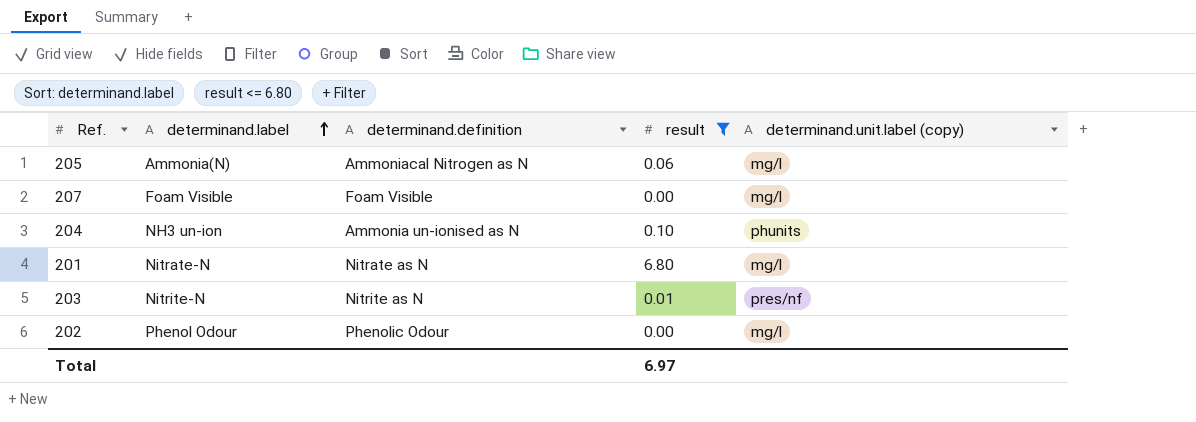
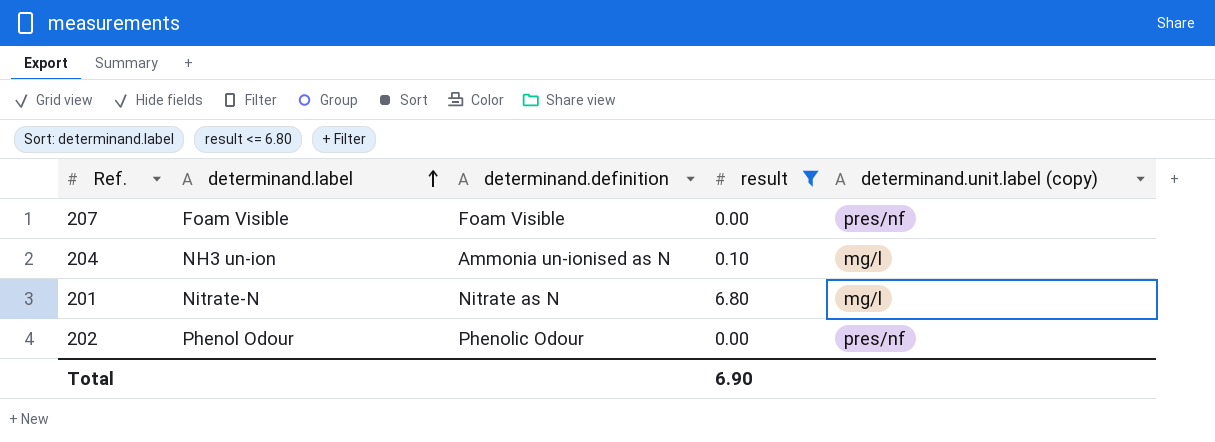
row 205: Ammonia(N) | Ammoniacal Nitrogen as N | 0.06 | mg/l -> none
row 203: Nitrite-N | Nitrite as N | 0.01 | pres/nf -> none
207 | determinand.unit.label (copy): mg/l -> pres/nf
204 | determinand.unit.label (copy): phunits -> mg/l
202 | determinand.unit.label (copy): mg/l -> pres/nf
Total | result: 6.97 -> 6.90

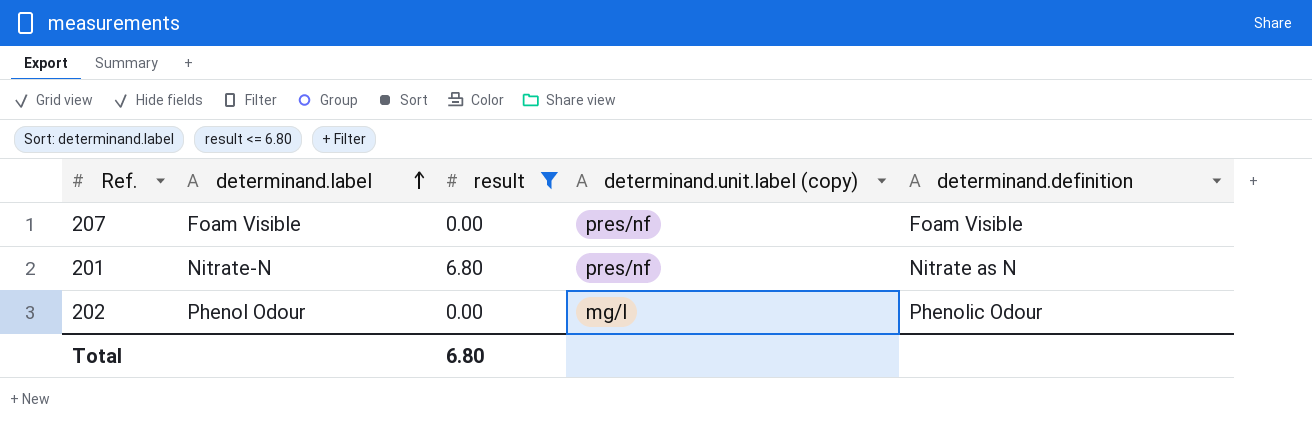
column determinand.definition | position: 3 -> 5
row 204: NH3 un-ion | Ammonia un-ionised as N | 0.10 | mg/l -> none
201 | determinand.unit.label (copy): mg/l -> pres/nf
202 | determinand.unit.label (copy): pres/nf -> mg/l
Total | result: 6.90 -> 6.80

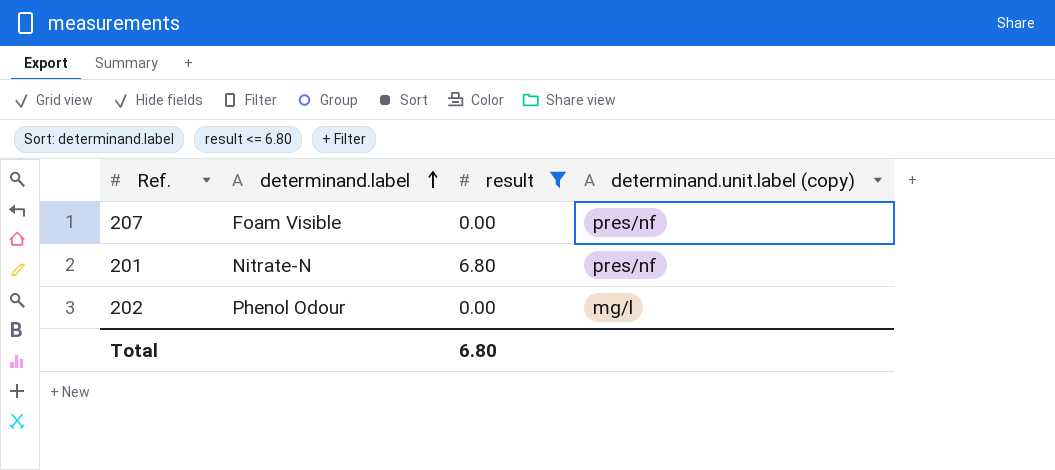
column determinand.definition | position: 5 -> none

